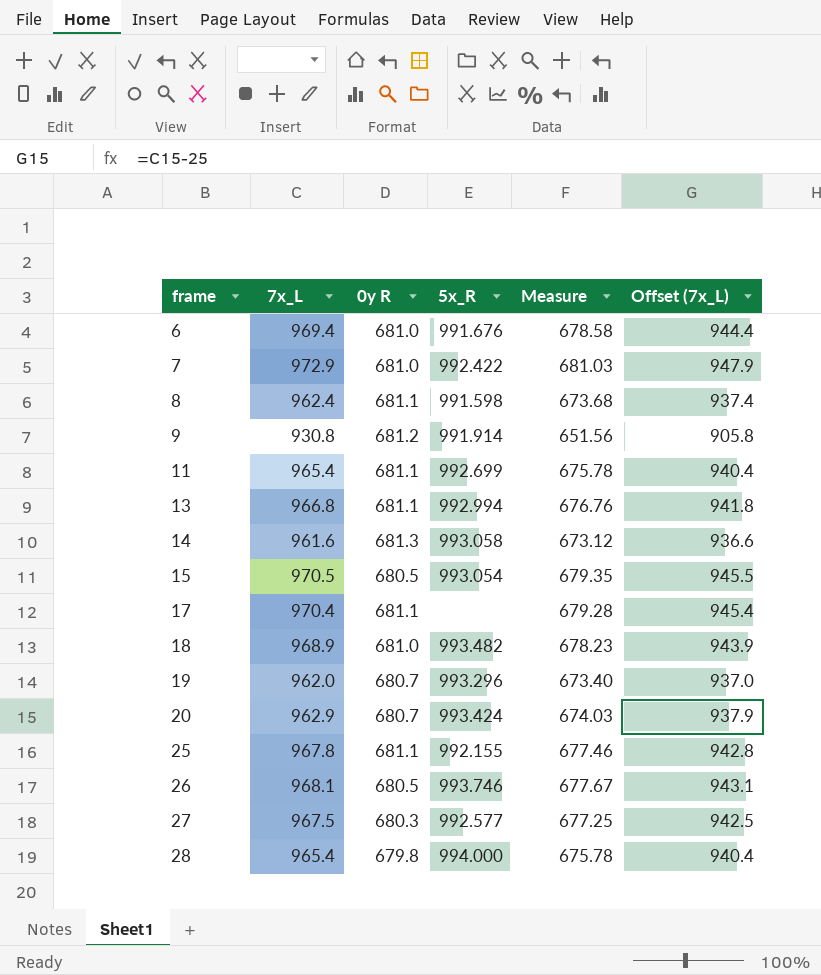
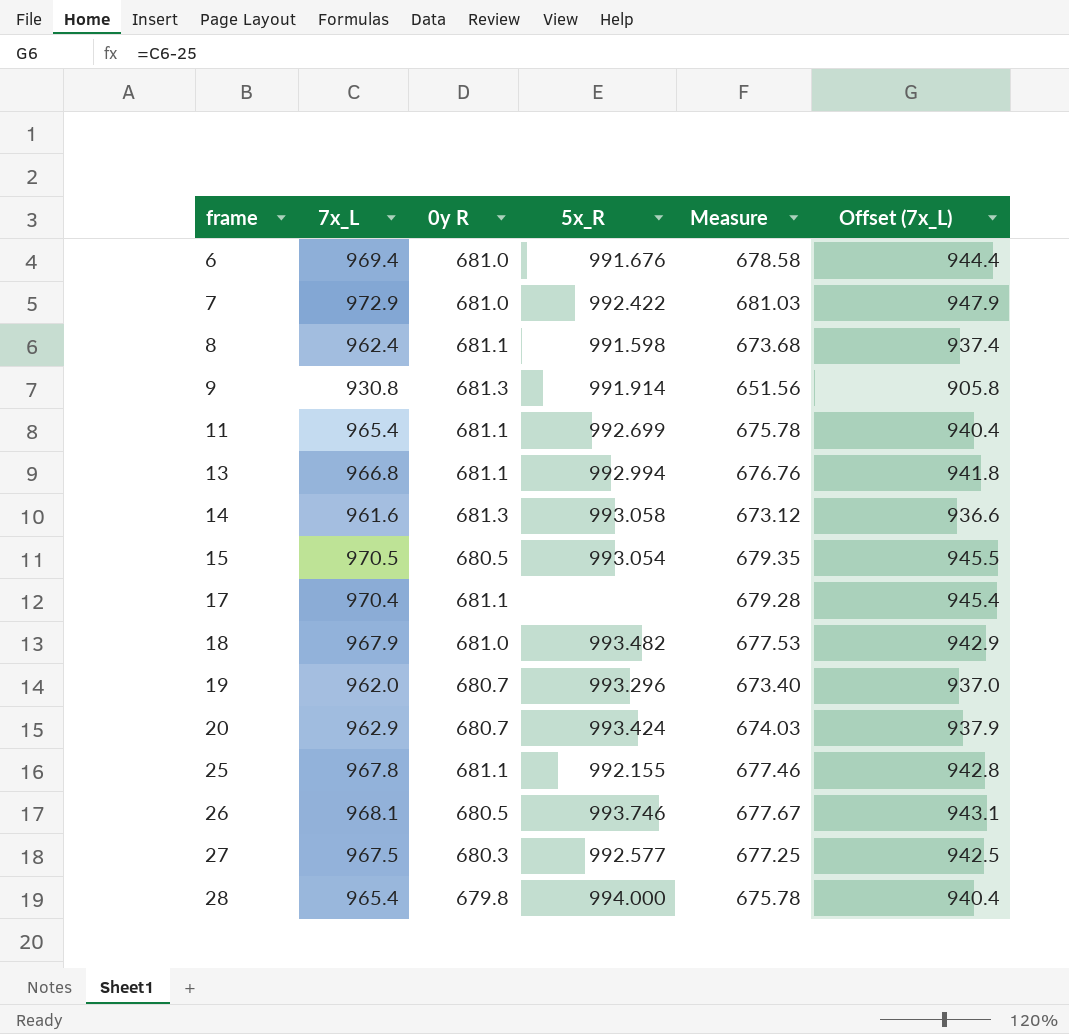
9 | 0y R: 681.2 -> 681.3
18 | 7x_L: 968.9 -> 967.9
18 | Measure: 678.23 -> 677.53
18 | Offset (7x_L): 943.9 -> 942.9

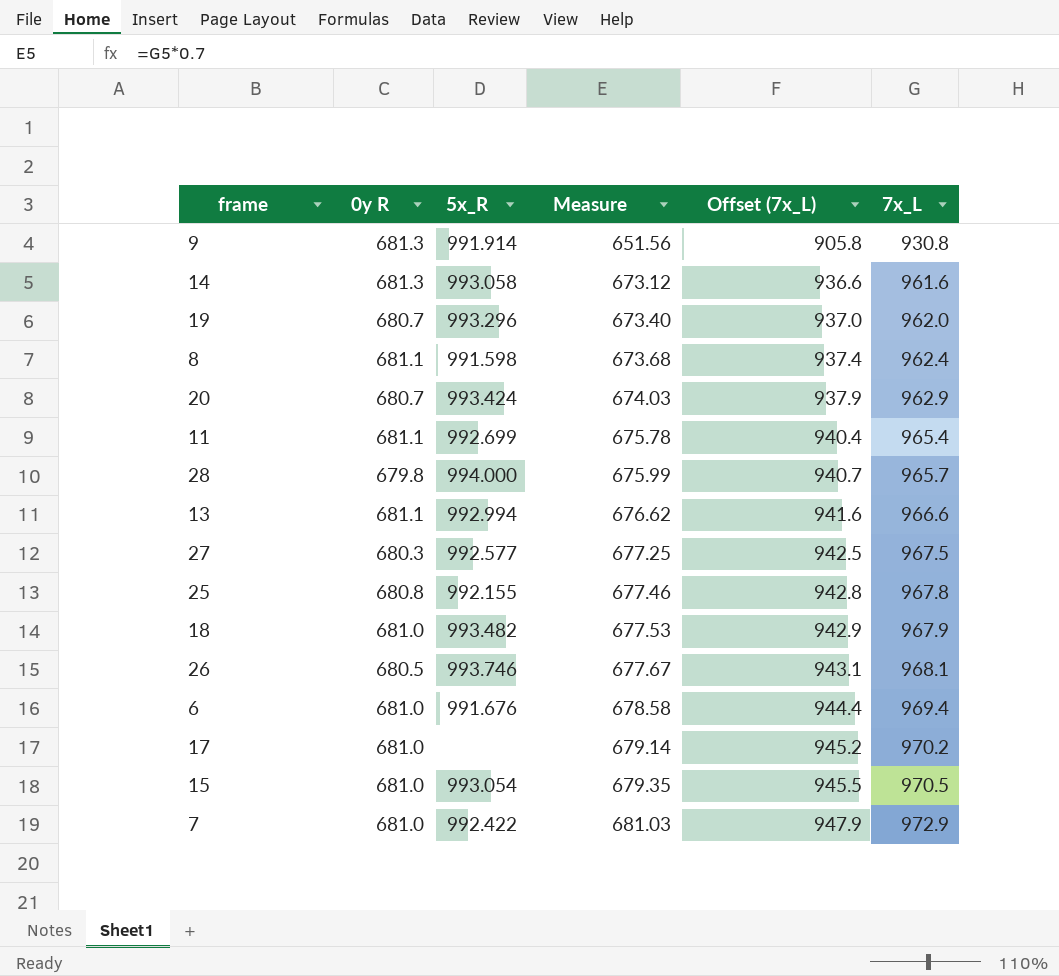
row order: frame ascending -> Measure ascending
column 7x_L | position: 2 -> 6
28 | Measure: 675.78 -> 675.99
28 | Offset (7x_L): 940.4 -> 940.7
28 | 7x_L: 965.4 -> 965.7
13 | Measure: 676.76 -> 676.62
13 | Offset (7x_L): 941.8 -> 941.6
13 | 7x_L: 966.8 -> 966.6
25 | 0y R: 681.1 -> 680.8
17 | 0y R: 681.1 -> 681.0
17 | Measure: 679.28 -> 679.14
17 | Offset (7x_L): 945.4 -> 945.2
17 | 7x_L: 970.4 -> 970.2
15 | 0y R: 680.5 -> 681.0

